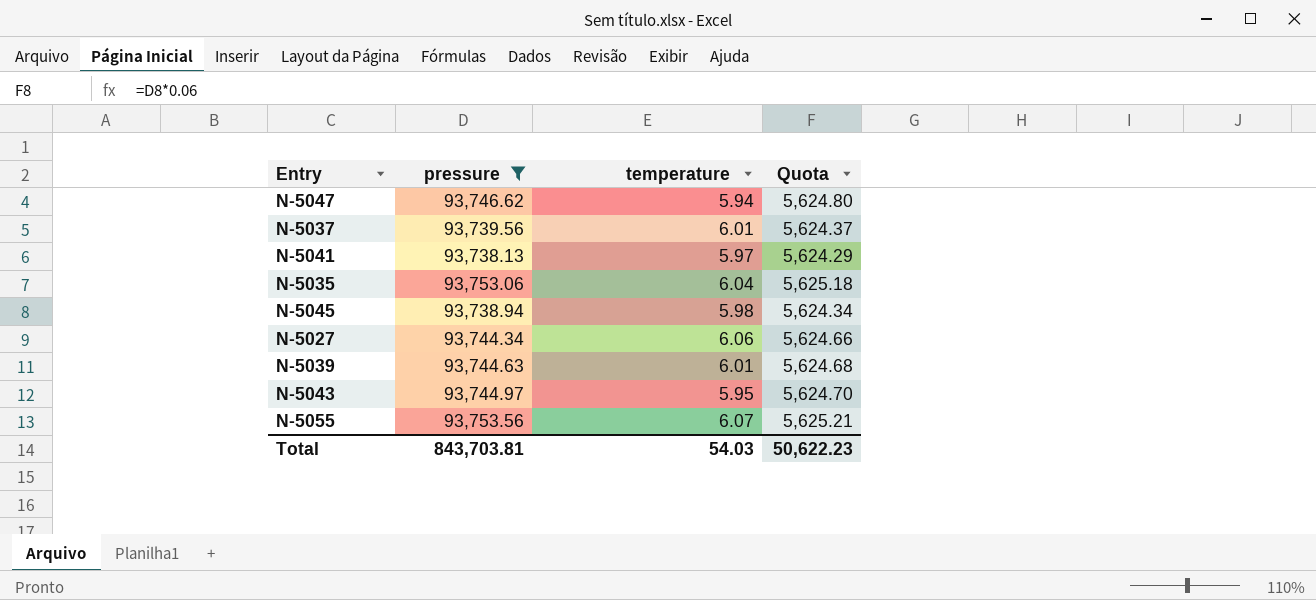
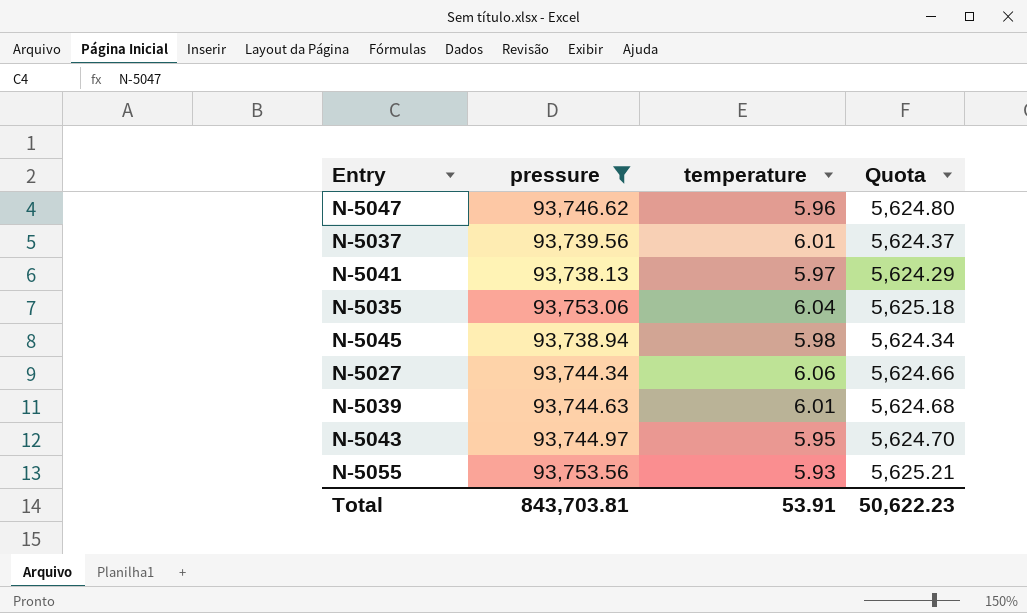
N-5047 | temperature: 5.94 -> 5.96
N-5055 | temperature: 6.07 -> 5.93
Total | temperature: 54.03 -> 53.91

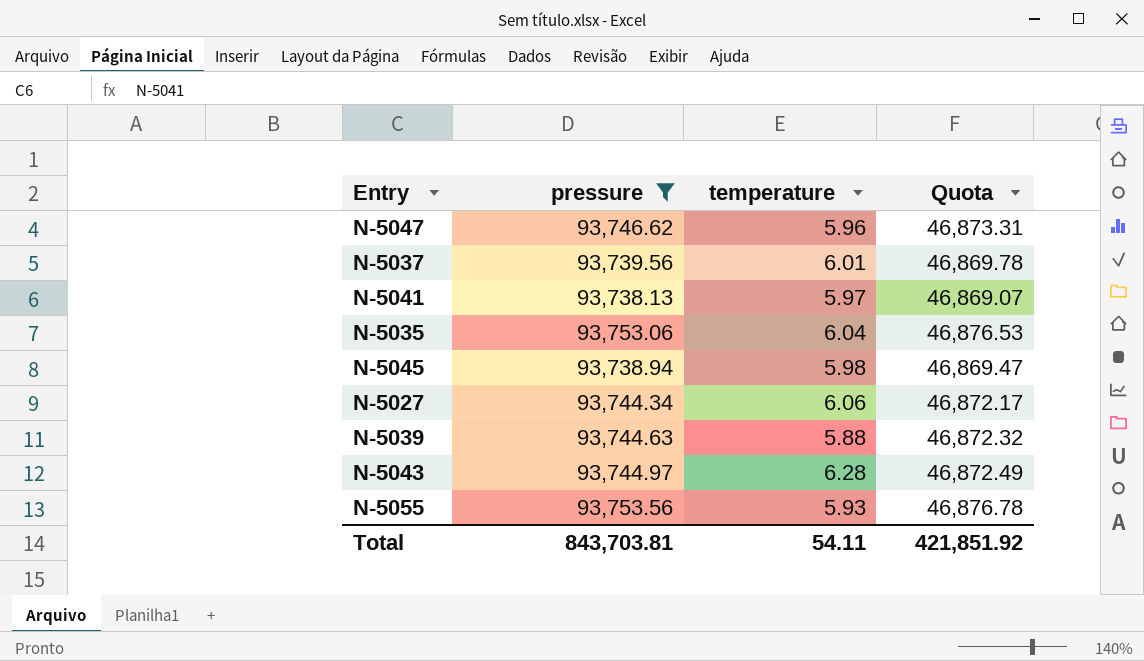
column Quota | formula: [pressure] * 0.06 -> [pressure] * 0.5
N-5039 | temperature: 6.01 -> 5.88
N-5043 | temperature: 5.95 -> 6.28
Total | temperature: 53.91 -> 54.11
Total | Quota: 50,622.23 -> 421,851.92

